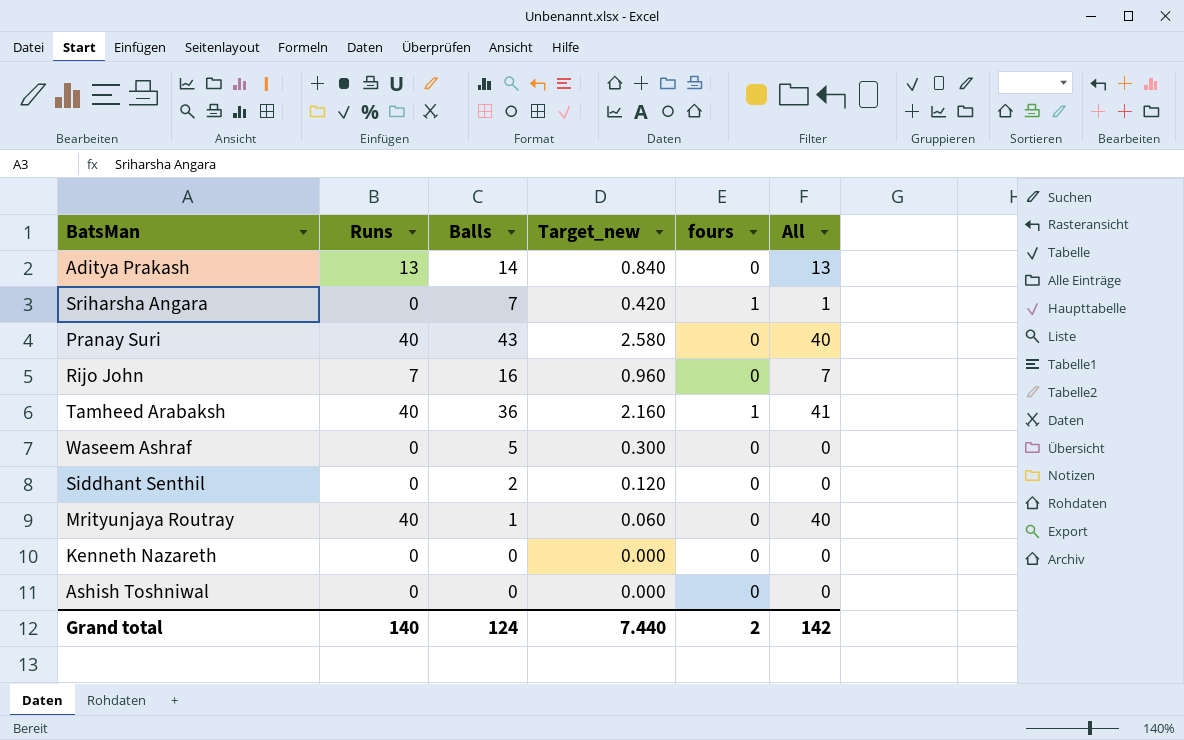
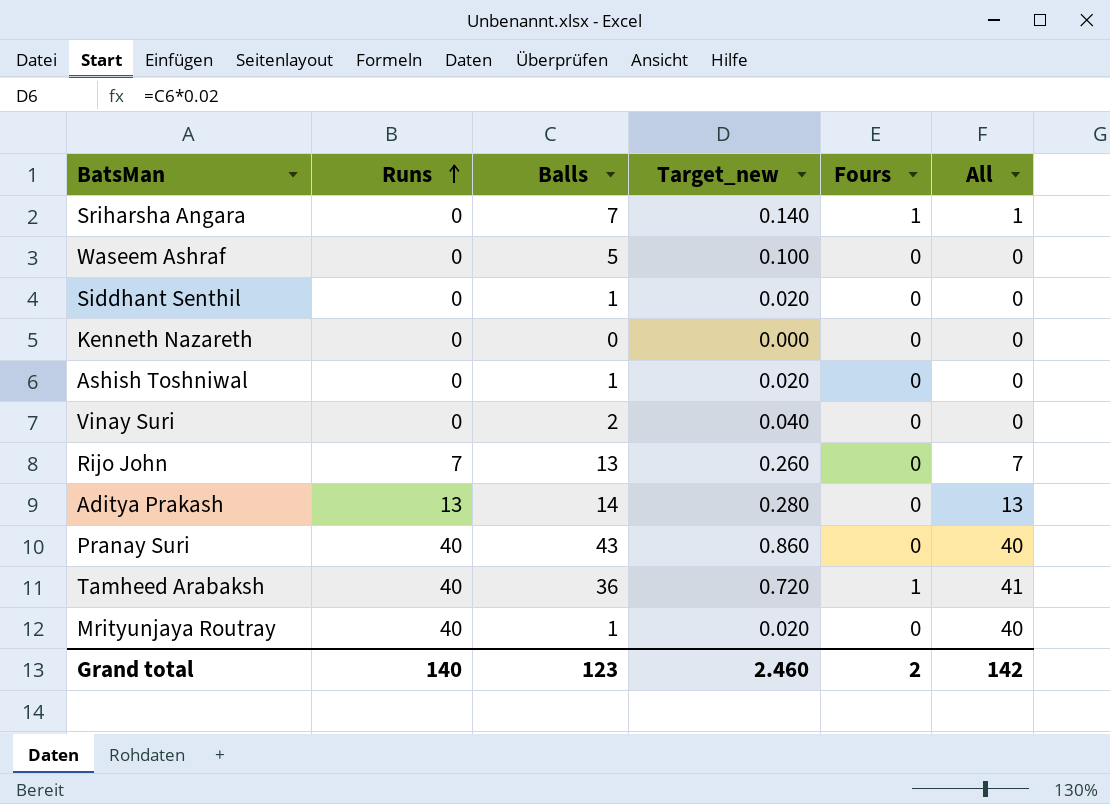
row order: none -> Runs ascending
column Target_new | formula: [Balls] * 0.06 -> [Balls] * 0.02
column name: fours -> Fours
Siddhant Senthil | Balls: 2 -> 1
Ashish Toshniwal | Balls: 0 -> 1
row Vinay Suri: none -> 0 | 2 | 0.040 | 0 | 0
Rijo John | Balls: 16 -> 13
Grand total | Balls: 124 -> 123
Grand total | Target_new: 7.440 -> 2.460

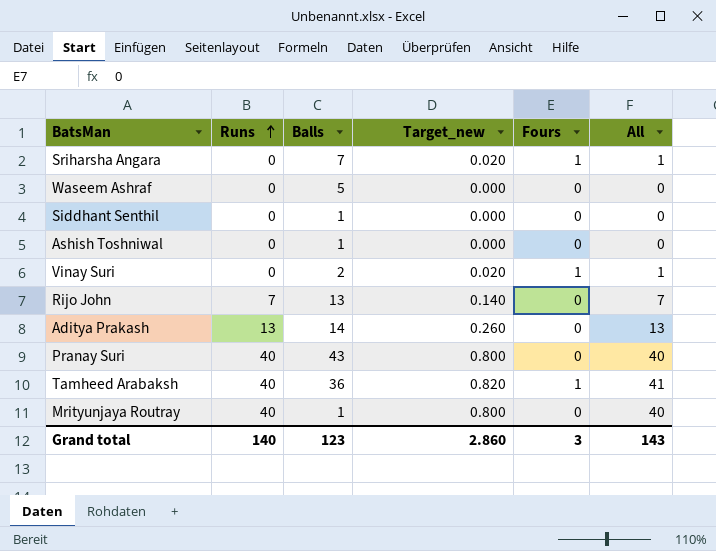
column Target_new | formula: [Balls] * 0.02 -> [All] * 0.02
row Kenneth Nazareth: 0 | 0 | 0.000 | 0 | 0 -> none
Vinay Suri | Fours: 0 -> 1
Vinay Suri | All: 0 -> 1
Grand total | Target_new: 2.460 -> 2.860
Grand total | Fours: 2 -> 3
Grand total | All: 142 -> 143

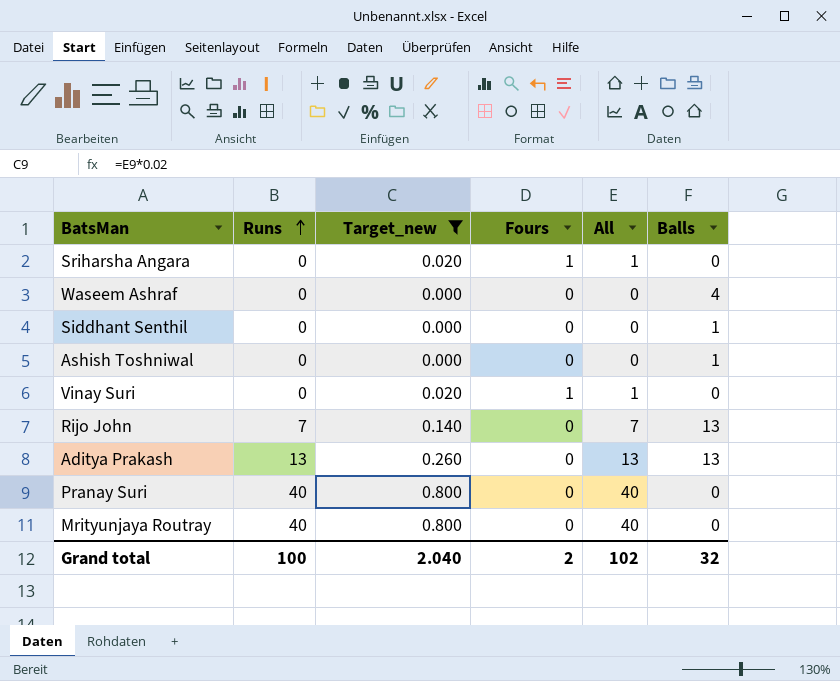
filter: none -> Target_new != 0.820
column Balls | position: 3 -> 6
Sriharsha Angara | Balls: 7 -> 0
Waseem Ashraf | Balls: 5 -> 4
Vinay Suri | Balls: 2 -> 0
Aditya Prakash | Balls: 14 -> 13
Pranay Suri | Balls: 43 -> 0
Mrityunjaya Routray | Balls: 1 -> 0
Grand total | Runs: 140 -> 100
Grand total | Target_new: 2.860 -> 2.040
Grand total | Fours: 3 -> 2
Grand total | All: 143 -> 102
Grand total | Balls: 123 -> 32

